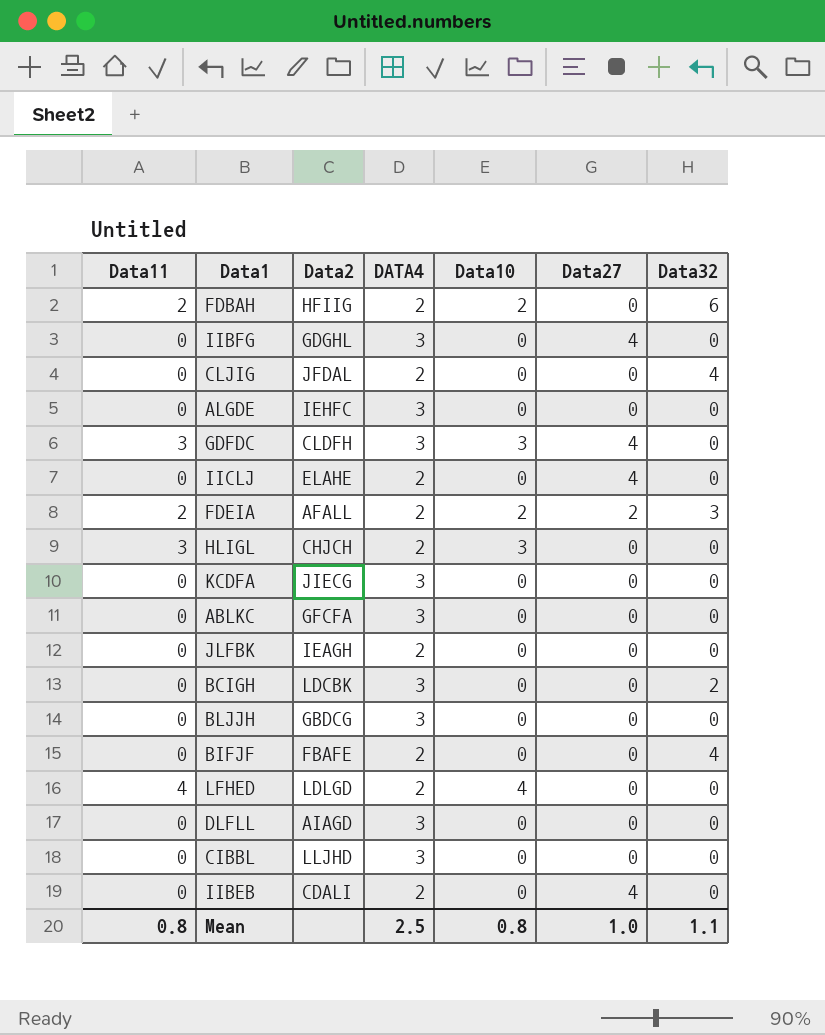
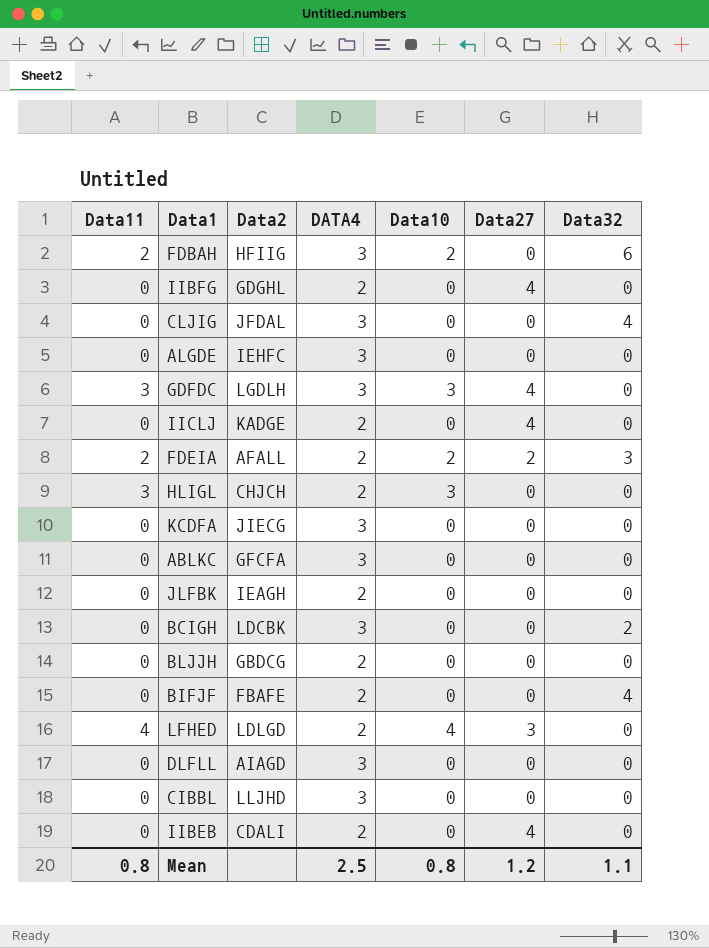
FDBAH | DATA4: 2 -> 3
IIBFG | DATA4: 3 -> 2
CLJIG | DATA4: 2 -> 3
GDFDC | Data2: CLDFH -> LGDLH
IICLJ | Data2: ELAHE -> KADGE
BLJJH | DATA4: 3 -> 2
LFHED | Data27: 0 -> 3
Mean | Data27: 1.0 -> 1.2

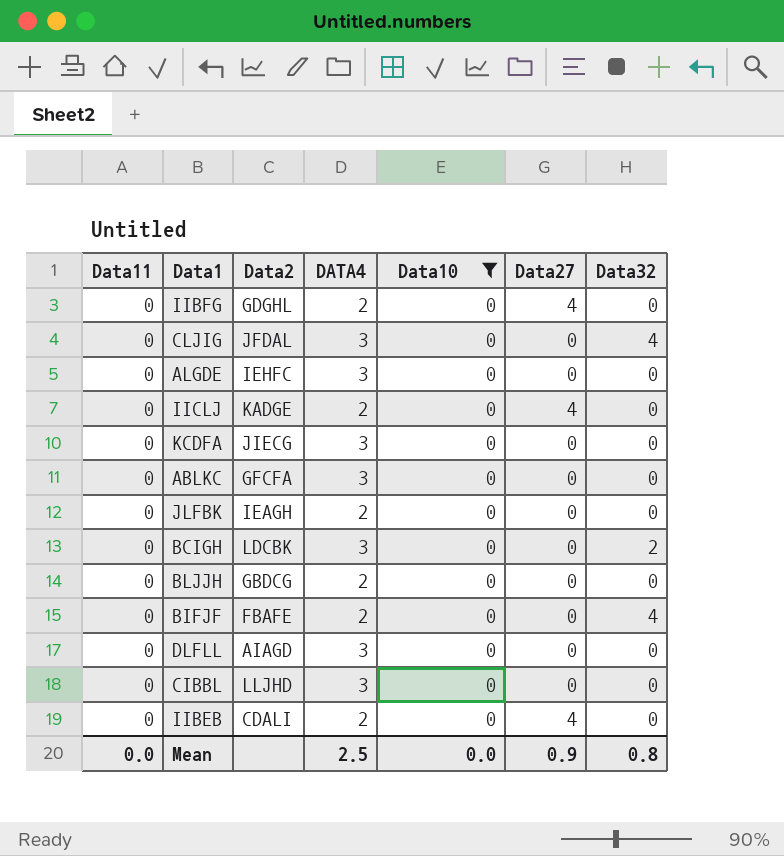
filter: none -> Data10 = 0
Mean | Data11: 0.8 -> 0.0
Mean | Data10: 0.8 -> 0.0
Mean | Data27: 1.2 -> 0.9
Mean | Data32: 1.1 -> 0.8

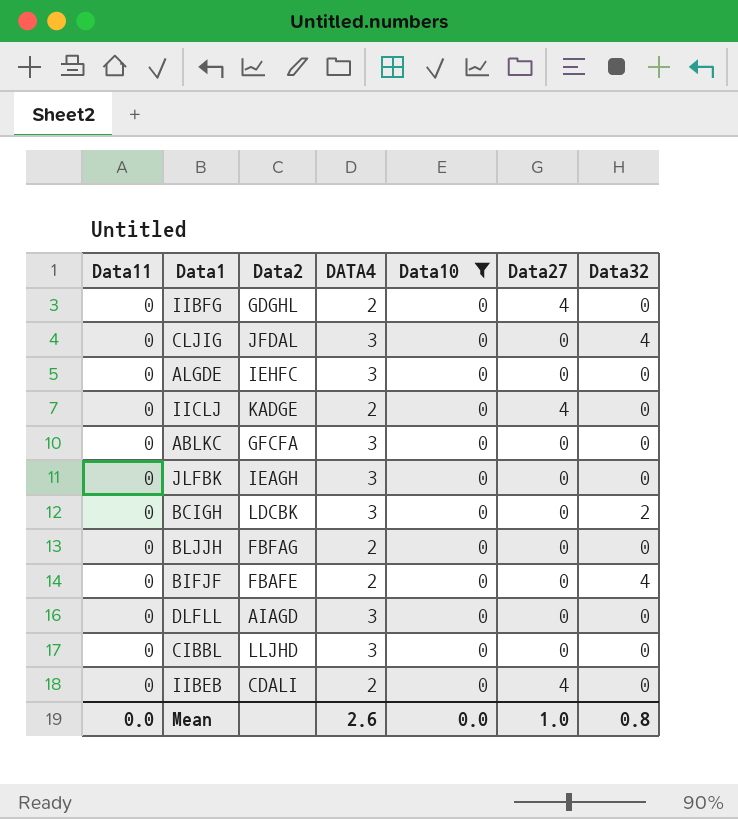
row KCDFA: 0 | JIECG | 3 | 0 | 0 | 0 -> none
JLFBK | DATA4: 2 -> 3
BLJJH | Data2: GBDCG -> FBFAG
Mean | DATA4: 2.5 -> 2.6
Mean | Data27: 0.9 -> 1.0

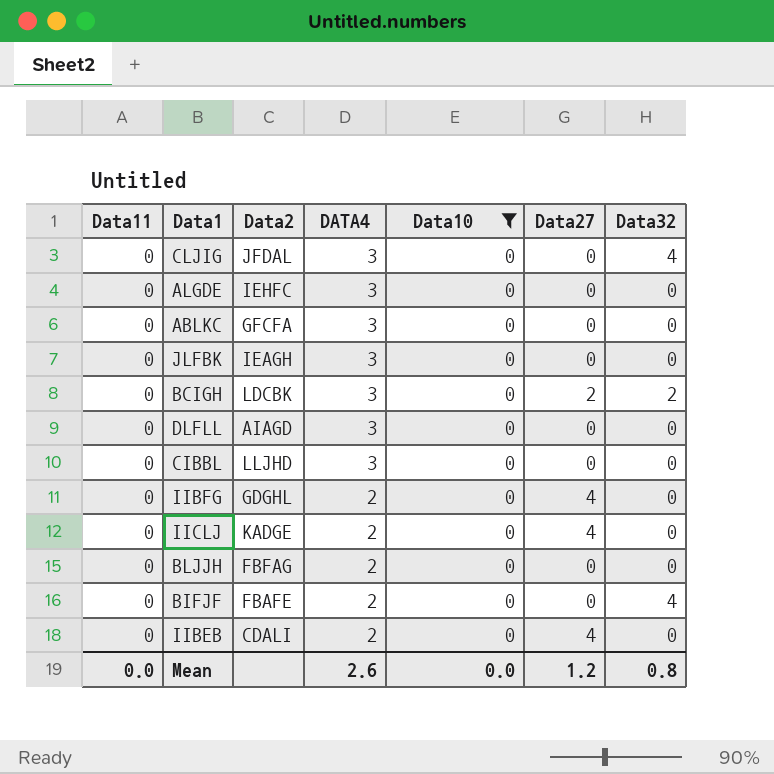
row order: none -> DATA4 descending
BCIGH | Data27: 0 -> 2
Mean | Data27: 1.0 -> 1.2

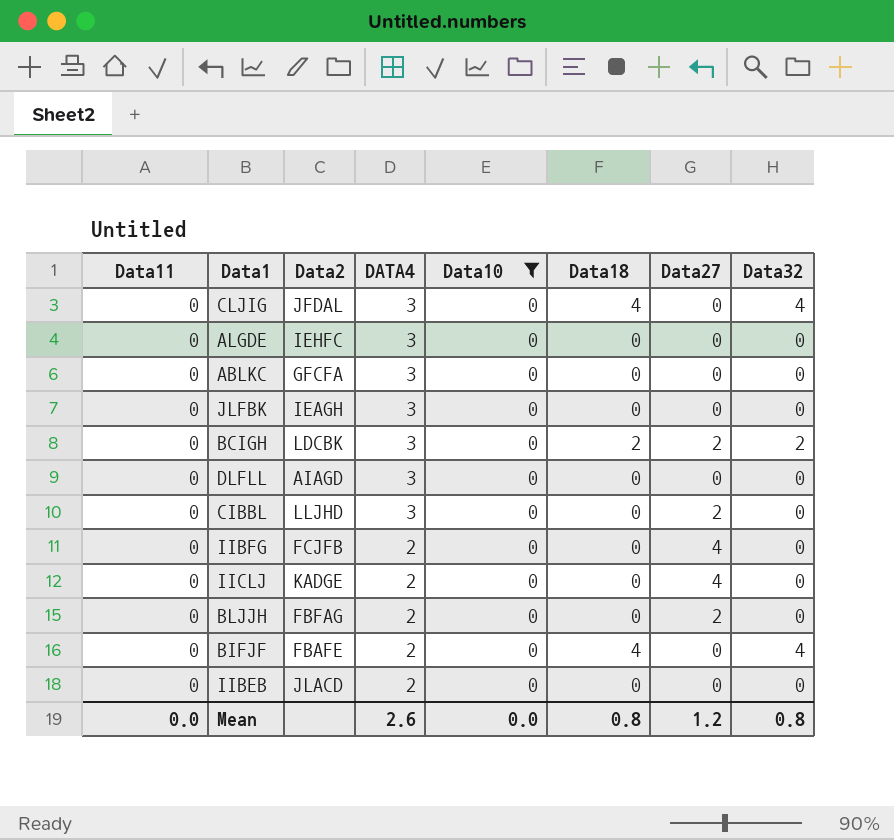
column Data18 | position: none -> 6
CIBBL | Data27: 0 -> 2
IIBFG | Data2: GDGHL -> FCJFB
BLJJH | Data27: 0 -> 2
IIBEB | Data2: CDALI -> JLACD
IIBEB | Data27: 4 -> 0

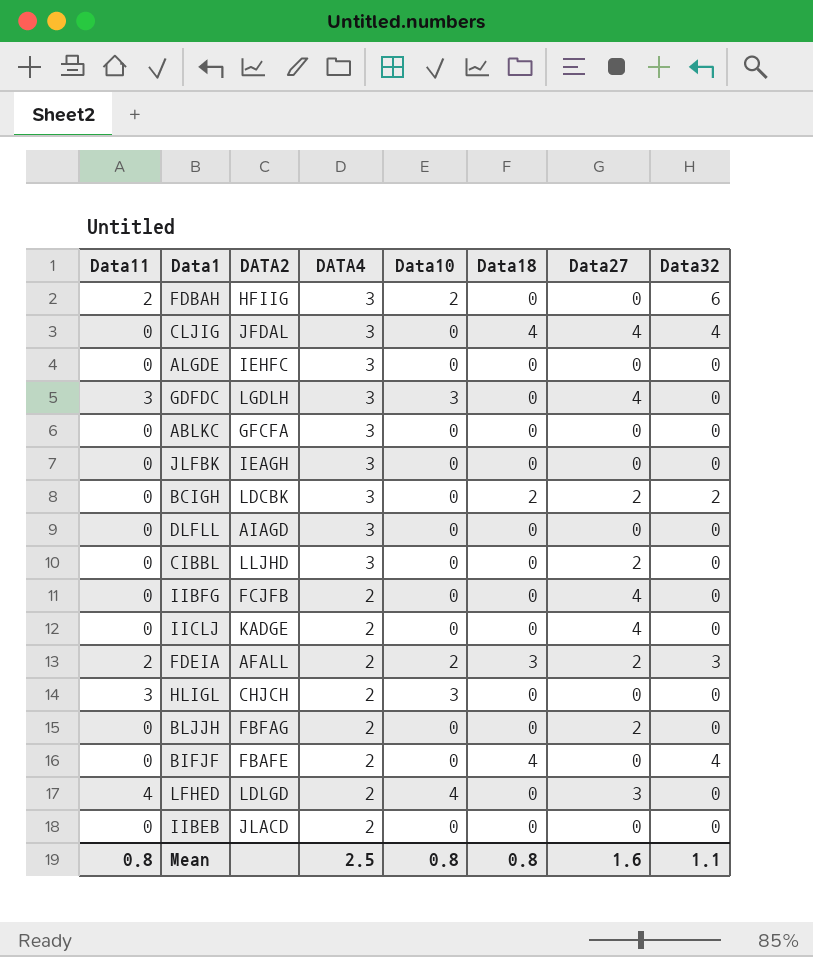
filter: Data10 = 0 -> none
column name: Data2 -> DATA2
CLJIG | Data27: 0 -> 4
Mean | Data11: 0.0 -> 0.8
Mean | DATA4: 2.6 -> 2.5
Mean | Data10: 0.0 -> 0.8
Mean | Data27: 1.2 -> 1.6
Mean | Data32: 0.8 -> 1.1

